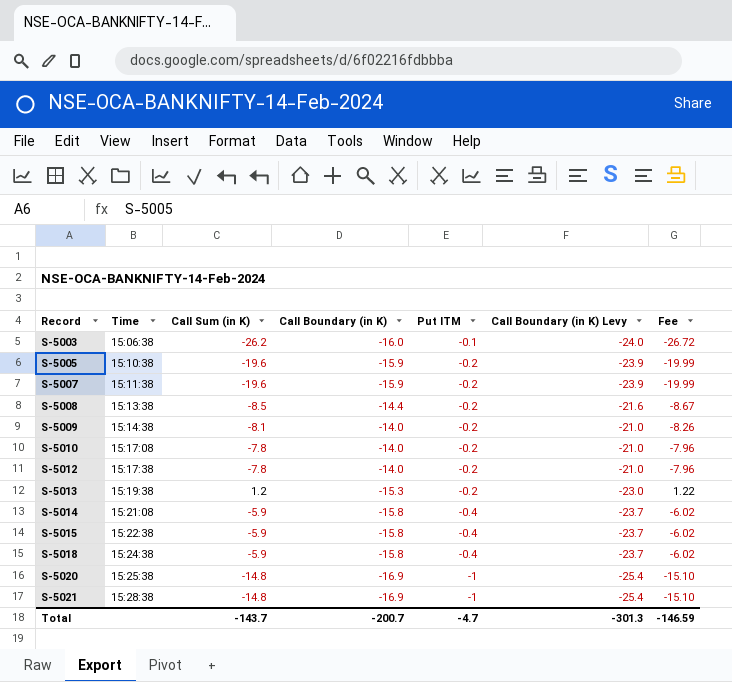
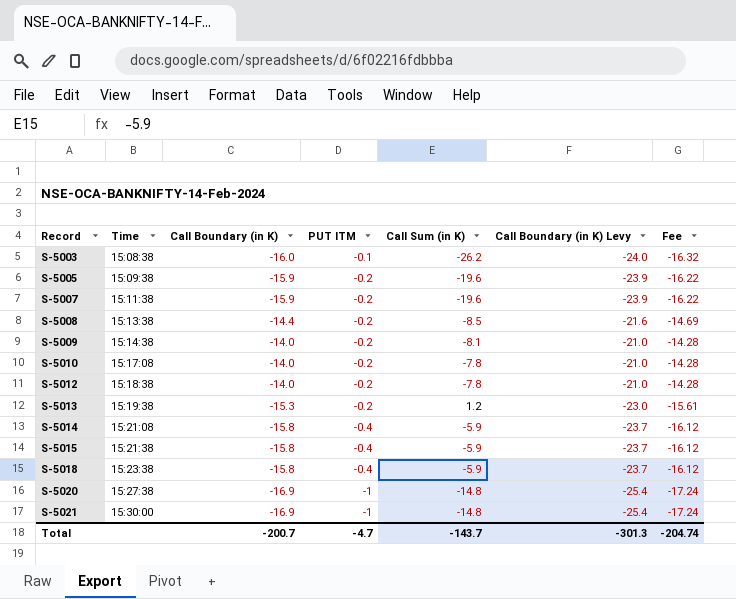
column name: Put ITM -> PUT ITM
column Call Sum (in K) | position: 3 -> 5
column Fee | formula: [Call Sum (in K)] * 1.02 -> [Call Boundary (in K)] * 1.02
S-5003 | Time: 15:06:38 -> 15:08:38
S-5005 | Time: 15:10:38 -> 15:09:38
S-5012 | Time: 15:17:38 -> 15:18:38
S-5015 | Time: 15:22:38 -> 15:21:38
S-5018 | Time: 15:24:38 -> 15:23:38
S-5020 | Time: 15:25:38 -> 15:27:38
S-5021 | Time: 15:28:38 -> 15:30:00
Total | Fee: -146.59 -> -204.74

